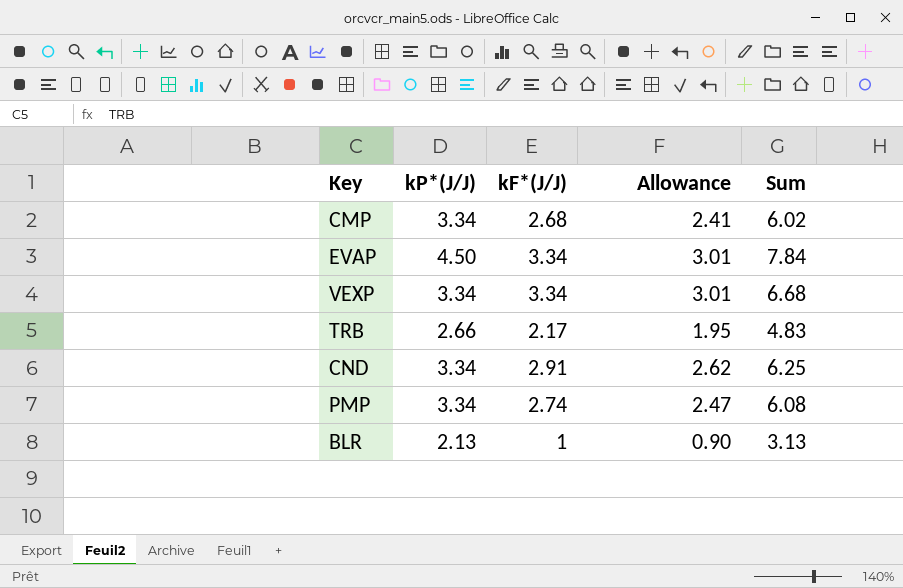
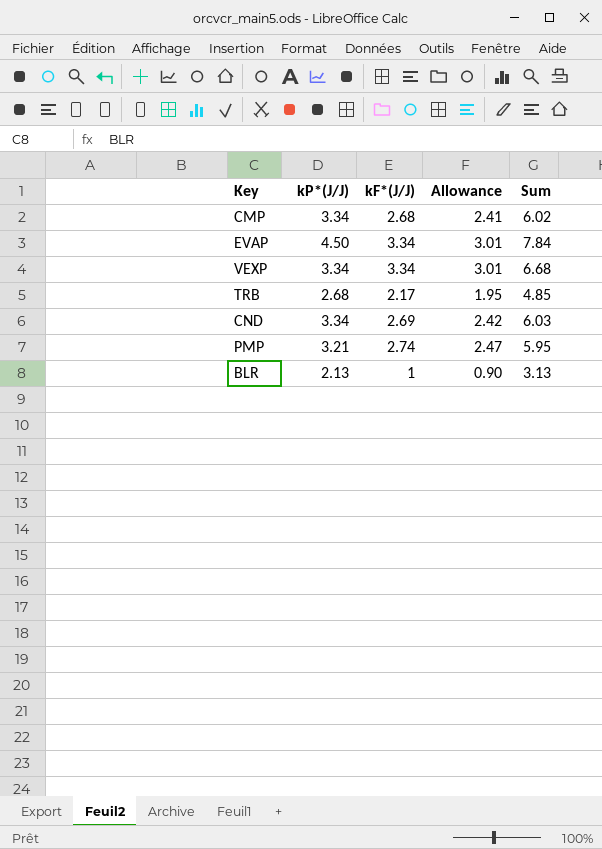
TRB | kP*(J/J): 2.66 -> 2.68
TRB | Sum: 4.83 -> 4.85
CND | kF*(J/J): 2.91 -> 2.69
CND | Allowance: 2.62 -> 2.42
CND | Sum: 6.25 -> 6.03
PMP | kP*(J/J): 3.34 -> 3.21
PMP | Sum: 6.08 -> 5.95

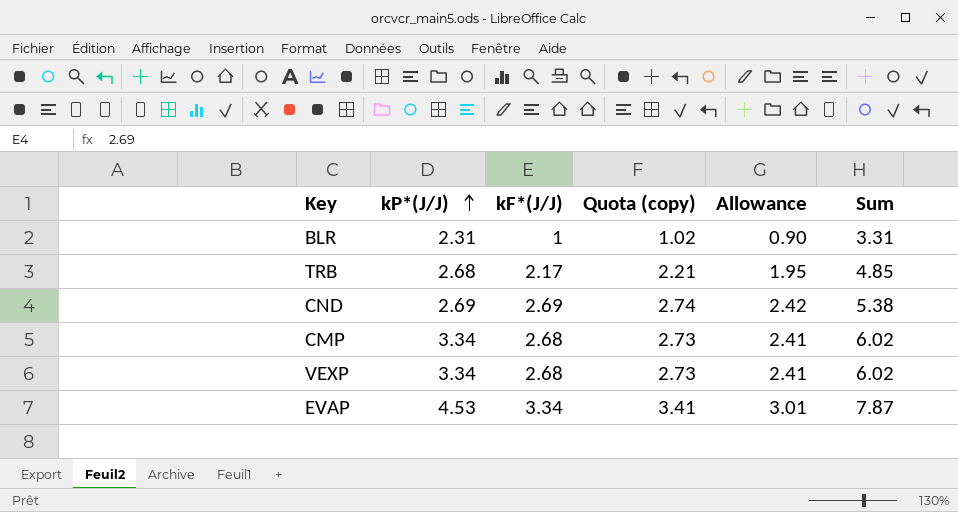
row order: none -> kP*(J/J) ascending
column Quota (copy) | formula: none -> [kF*(J/J)] * 1.02
row PMP: 3.21 | 2.74 | 2.47 | 5.95 -> none
BLR | kP*(J/J): 2.13 -> 2.31
BLR | Sum: 3.13 -> 3.31
CND | kP*(J/J): 3.34 -> 2.69
CND | Sum: 6.03 -> 5.38
VEXP | kF*(J/J): 3.34 -> 2.68
VEXP | Allowance: 3.01 -> 2.41
VEXP | Sum: 6.68 -> 6.02
EVAP | kP*(J/J): 4.50 -> 4.53
EVAP | Sum: 7.84 -> 7.87

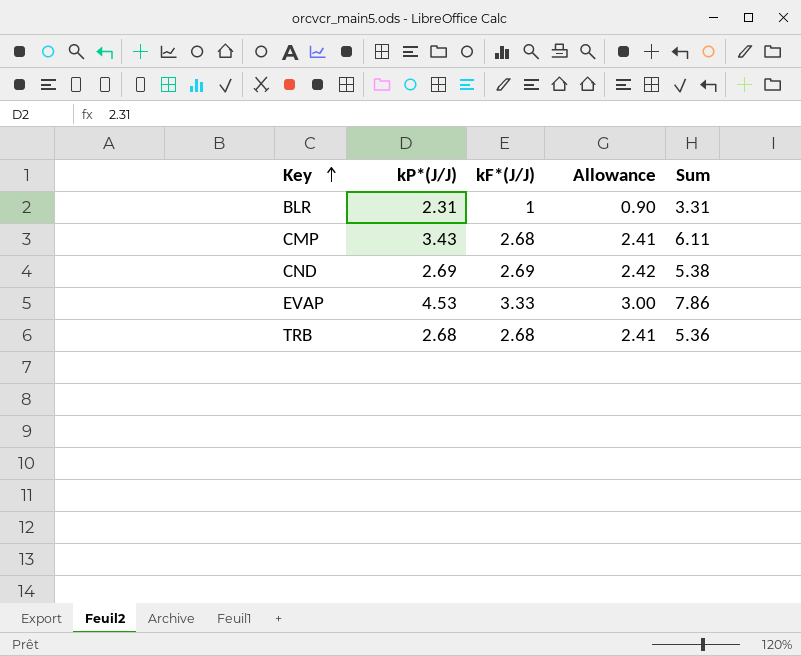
row order: kP*(J/J) ascending -> Key ascending
column Quota (copy) | formula: [kF*(J/J)] * 1.02 -> none
row VEXP: 3.34 | 2.68 | 2.73 | 2.41 | 6.02 -> none
CMP | kP*(J/J): 3.34 -> 3.43
CMP | Sum: 6.02 -> 6.11
EVAP | kF*(J/J): 3.34 -> 3.33
EVAP | Allowance: 3.01 -> 3.00
EVAP | Sum: 7.87 -> 7.86
TRB | kF*(J/J): 2.17 -> 2.68
TRB | Allowance: 1.95 -> 2.41
TRB | Sum: 4.85 -> 5.36

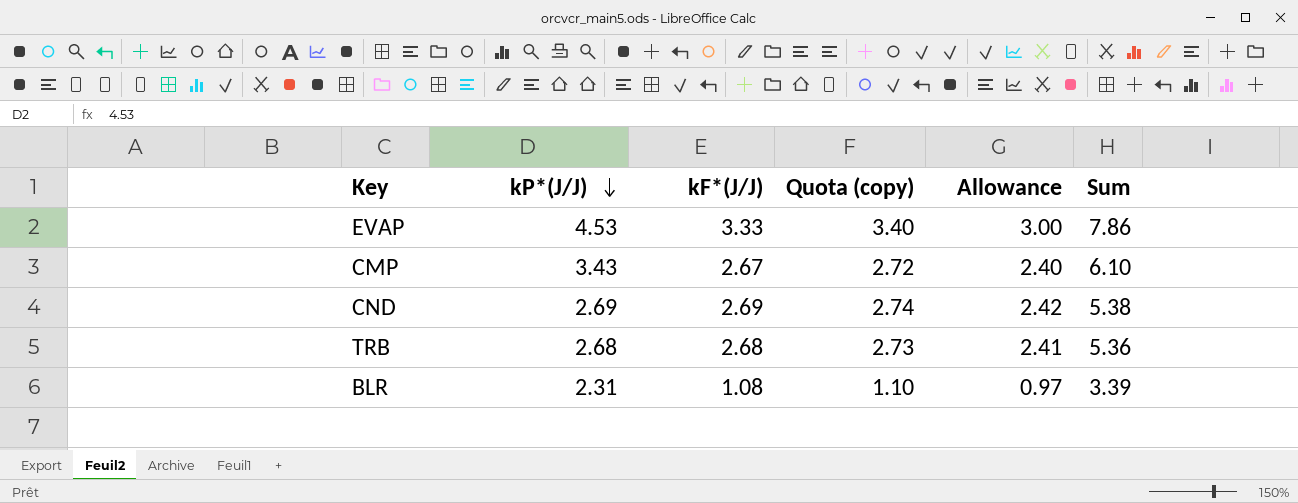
row order: Key ascending -> kP*(J/J) descending
column Quota (copy) | formula: none -> [kF*(J/J)] * 1.02
CMP | kF*(J/J): 2.68 -> 2.67
CMP | Allowance: 2.41 -> 2.40
CMP | Sum: 6.11 -> 6.10
BLR | kF*(J/J): 1 -> 1.08
BLR | Allowance: 0.90 -> 0.97
BLR | Sum: 3.31 -> 3.39

